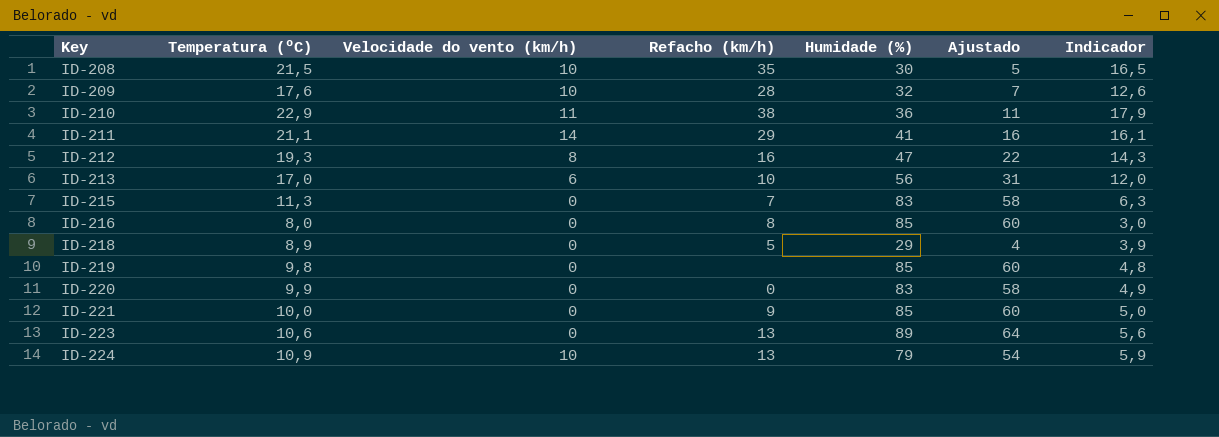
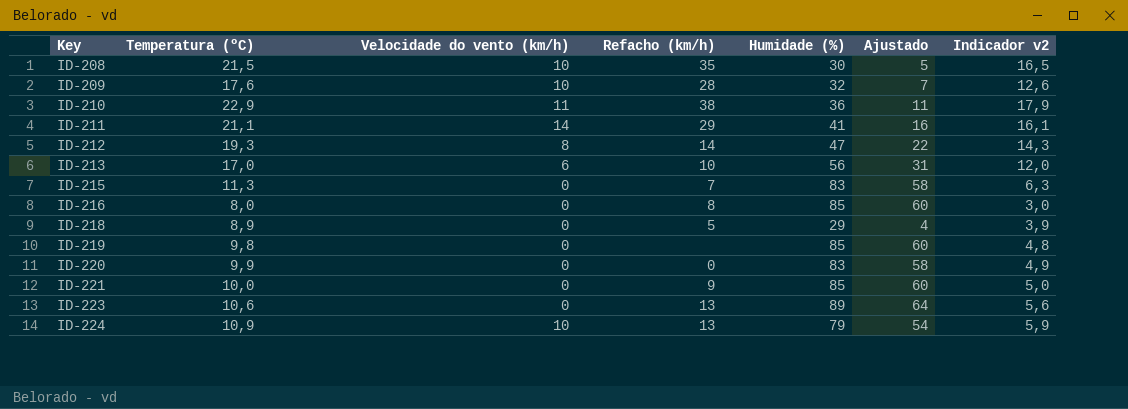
column name: Indicador -> Indicador v2
ID-212 | Refacho (km/h): 16 -> 14

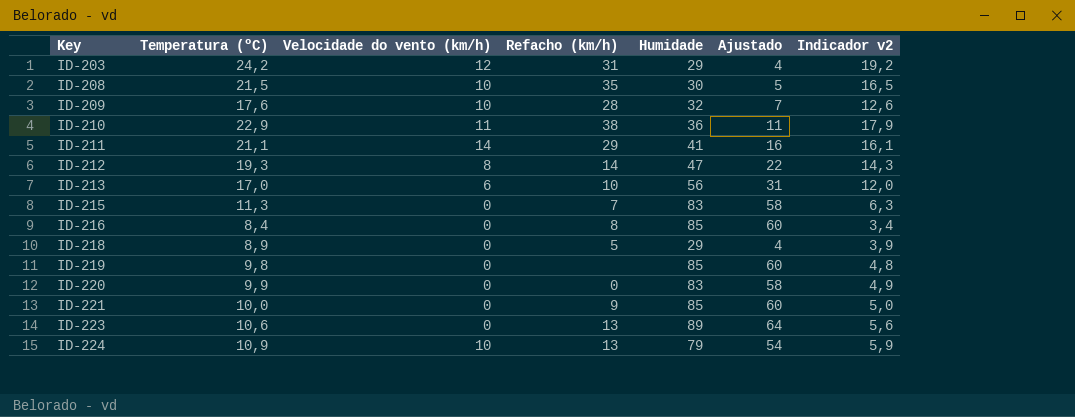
column name: Humidade (%) -> Humidade
row ID-203: none -> 24,2 | 12 | 31 | 29 | 4 | 19,2
ID-216 | Temperatura (ºC): 8,0 -> 8,4
ID-216 | Indicador v2: 3,0 -> 3,4

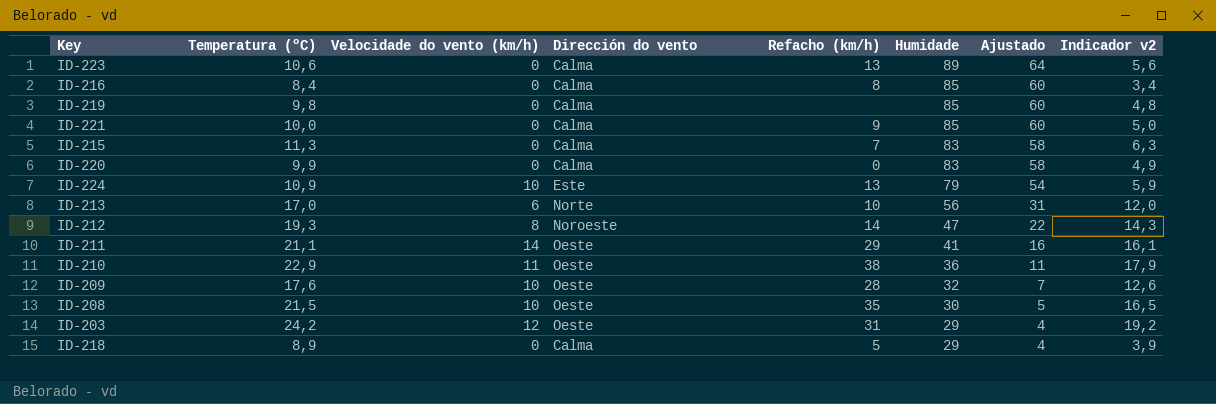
row order: Key ascending -> Humidade descending
column Dirección do vento | position: none -> 4

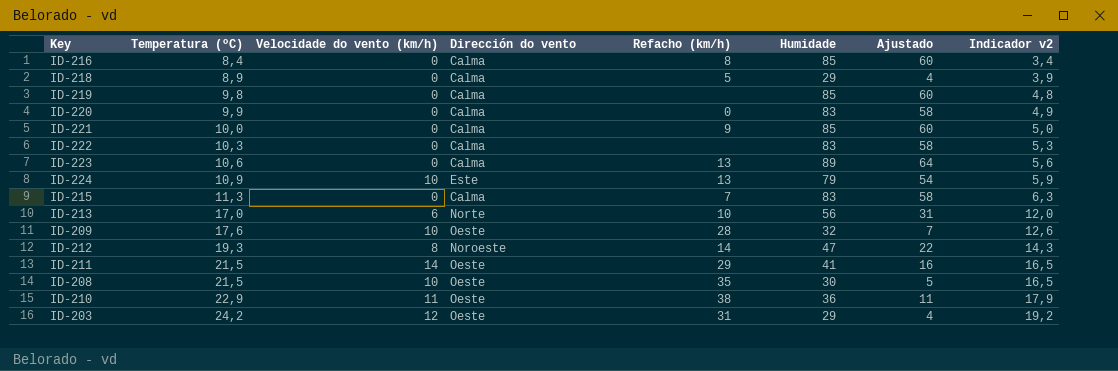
row order: Humidade descending -> Temperatura (ºC) ascending
row ID-222: none -> 10,3 | 0 | Calma | none | 83 | 58 | 5,3
ID-211 | Temperatura (ºC): 21,1 -> 21,5
ID-211 | Indicador v2: 16,1 -> 16,5

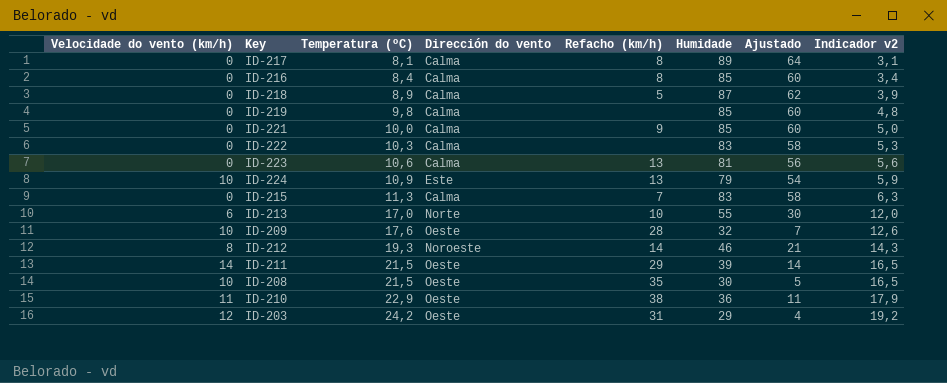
column Velocidade do vento (km/h) | position: 3 -> 1
row ID-220: 9,9 | 0 | Calma | 0 | 83 | 58 | 4,9 -> none
row ID-217: none -> 0 | 8,1 | Calma | 8 | 89 | 64 | 3,1
ID-218 | Humidade: 29 -> 87
ID-218 | Ajustado: 4 -> 62
ID-223 | Humidade: 89 -> 81
ID-223 | Ajustado: 64 -> 56
ID-213 | Humidade: 56 -> 55
ID-213 | Ajustado: 31 -> 30
ID-212 | Humidade: 47 -> 46
ID-212 | Ajustado: 22 -> 21
ID-211 | Humidade: 41 -> 39
ID-211 | Ajustado: 16 -> 14

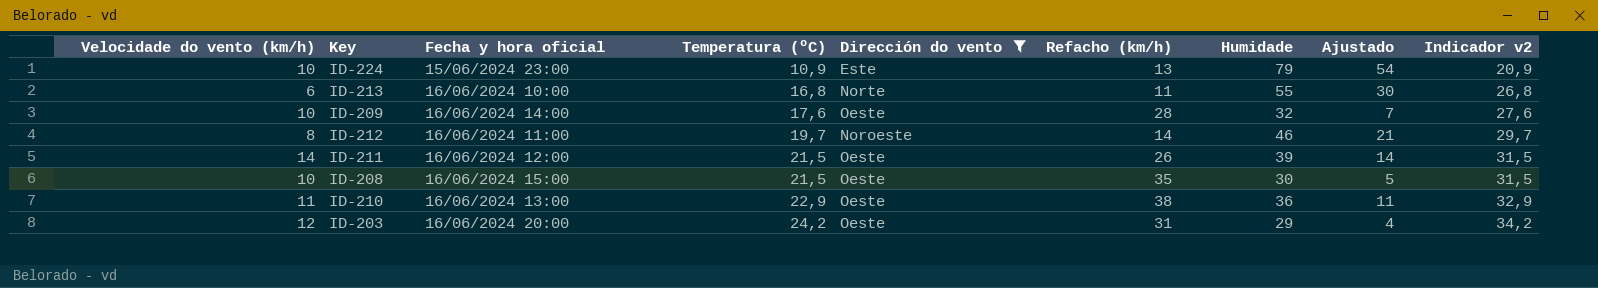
filter: none -> Dirección do vento != Calma
column Fecha y hora oficial | position: none -> 3
column Indicador v2 | formula: [Temperatura (ºC)] - 5 -> [Temperatura (ºC)] + 10
ID-213 | Temperatura (ºC): 17,0 -> 16,8
ID-213 | Refacho (km/h): 10 -> 11
ID-212 | Temperatura (ºC): 19,3 -> 19,7
ID-211 | Refacho (km/h): 29 -> 26

